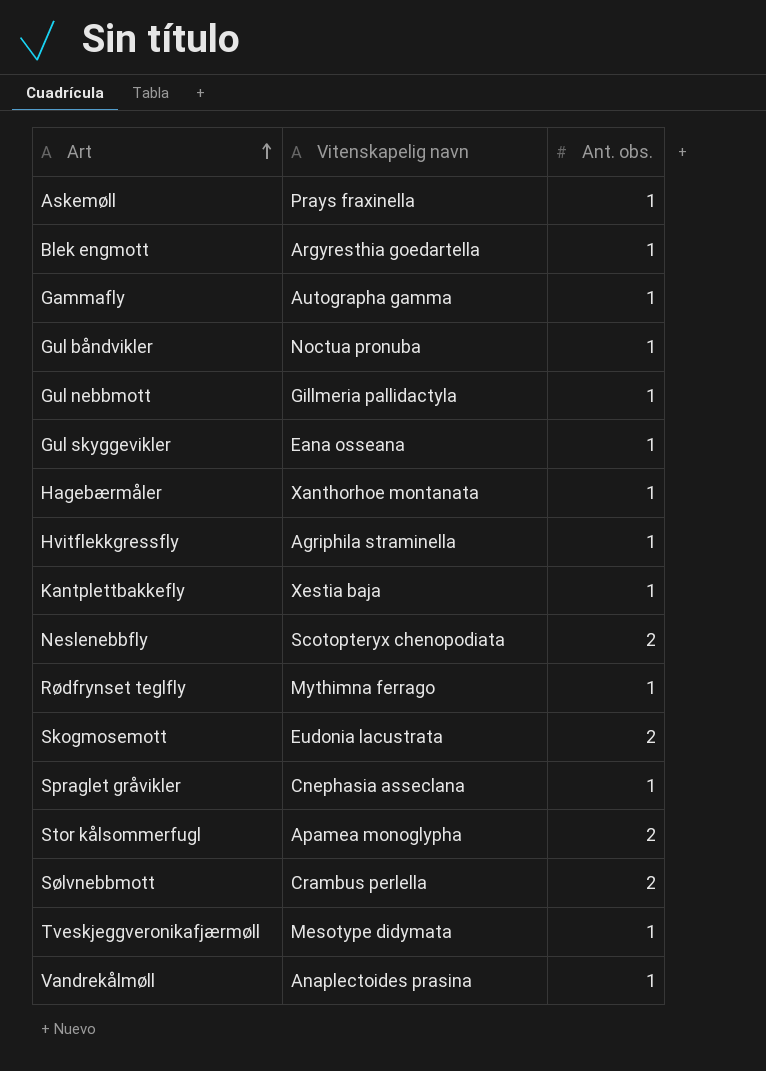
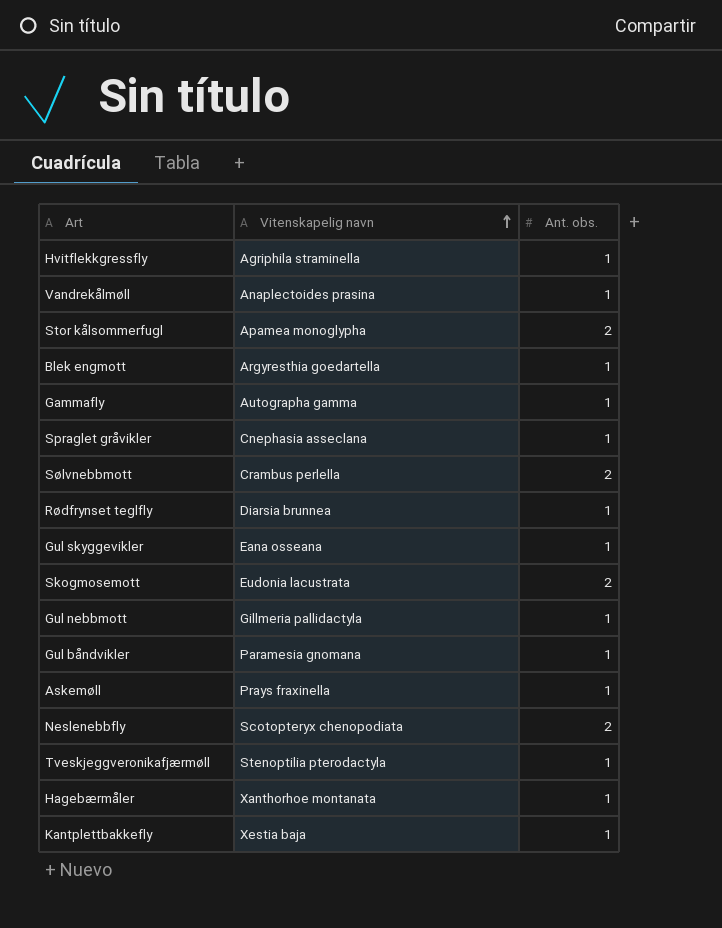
row order: Art ascending -> Vitenskapelig navn ascending
Rødfrynset teglfly | Vitenskapelig navn: Mythimna ferrago -> Diarsia brunnea
Gul båndvikler | Vitenskapelig navn: Noctua pronuba -> Paramesia gnomana
Tveskjeggveronikafjærmøll | Vitenskapelig navn: Mesotype didymata -> Stenoptilia pterodactyla

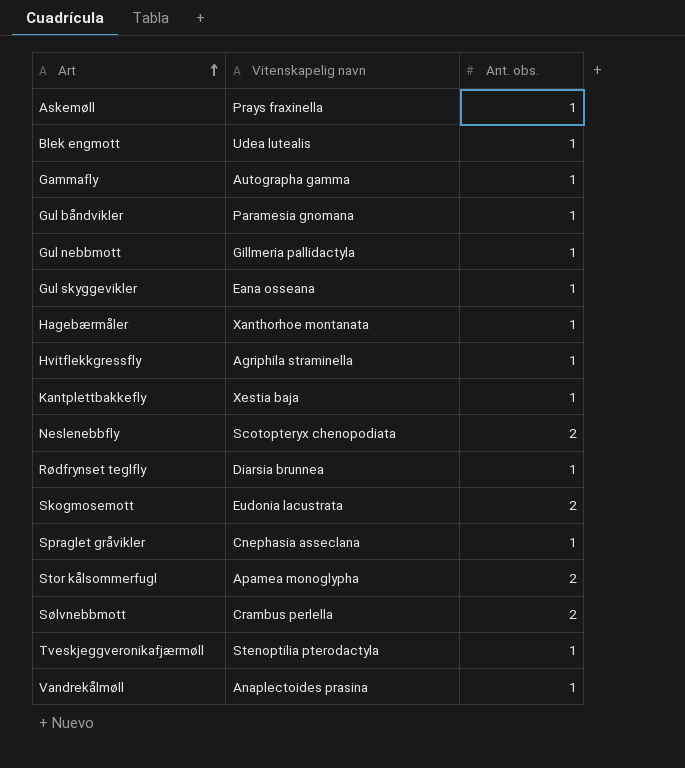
row order: Vitenskapelig navn ascending -> Art ascending
Blek engmott | Vitenskapelig navn: Argyresthia goedartella -> Udea lutealis

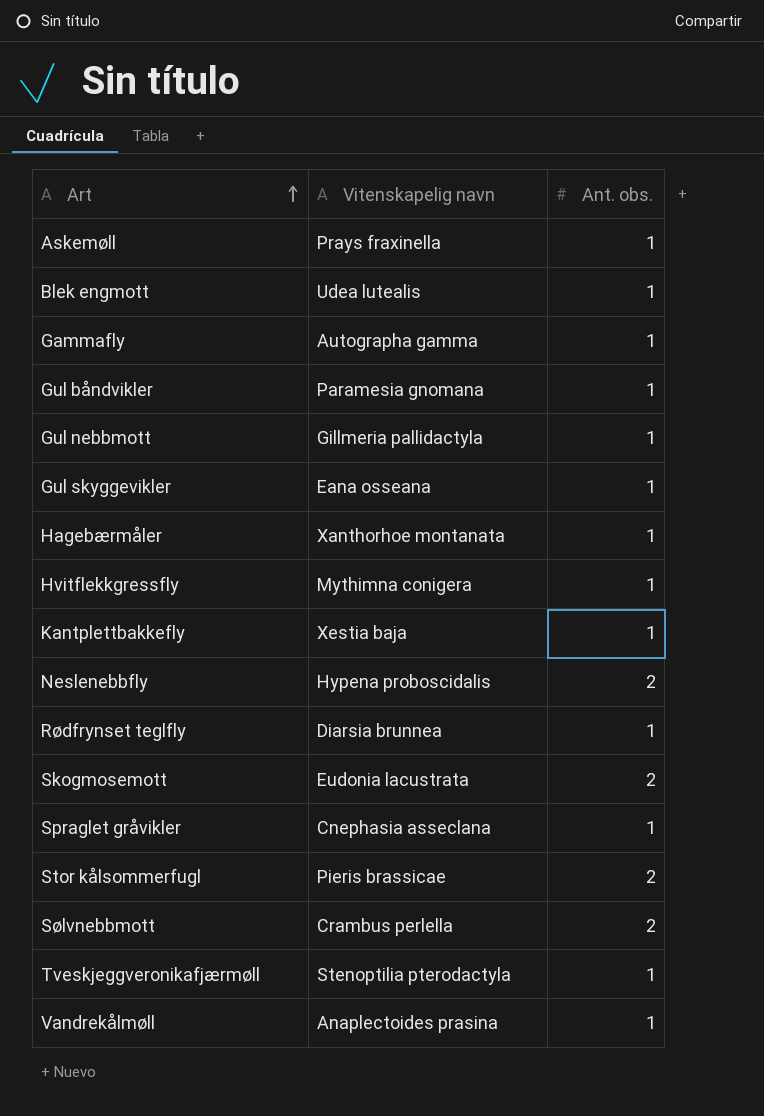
Hvitflekkgressfly | Vitenskapelig navn: Agriphila straminella -> Mythimna conigera
Neslenebbfly | Vitenskapelig navn: Scotopteryx chenopodiata -> Hypena proboscidalis
Stor kålsommerfugl | Vitenskapelig navn: Apamea monoglypha -> Pieris brassicae

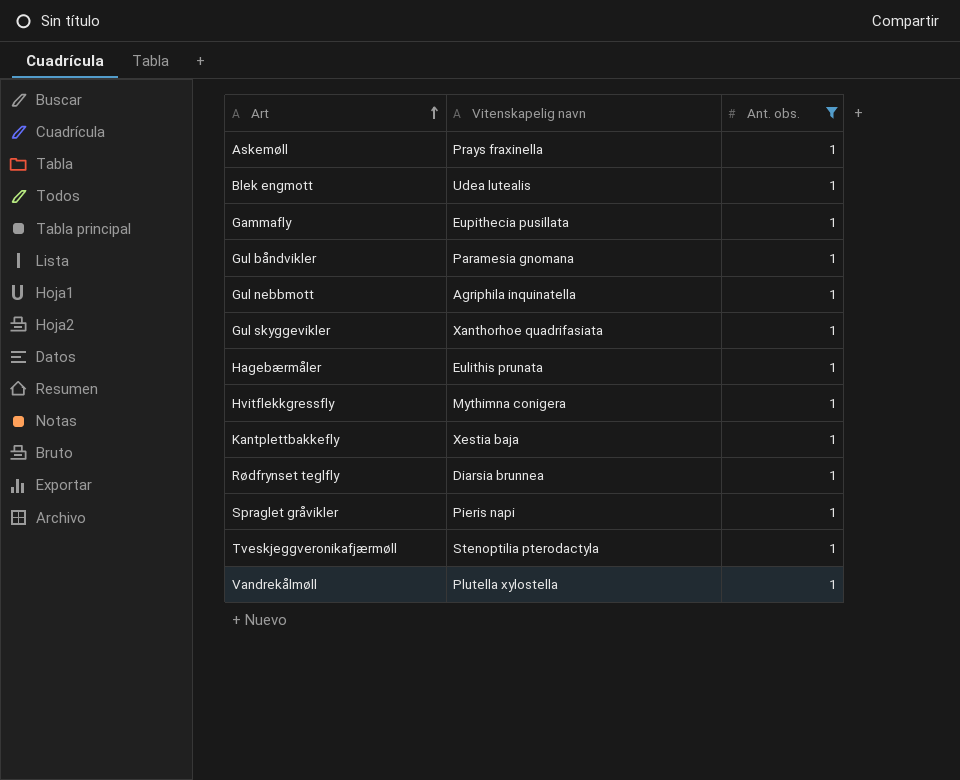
filter: none -> Ant. obs. = 1
Gammafly | Vitenskapelig navn: Autographa gamma -> Eupithecia pusillata
Gul nebbmott | Vitenskapelig navn: Gillmeria pallidactyla -> Agriphila inquinatella
Gul skyggevikler | Vitenskapelig navn: Eana osseana -> Xanthorhoe quadrifasiata
Hagebærmåler | Vitenskapelig navn: Xanthorhoe montanata -> Eulithis prunata
Spraglet gråvikler | Vitenskapelig navn: Cnephasia asseclana -> Pieris napi
Vandrekålmøll | Vitenskapelig navn: Anaplectoides prasina -> Plutella xylostella

